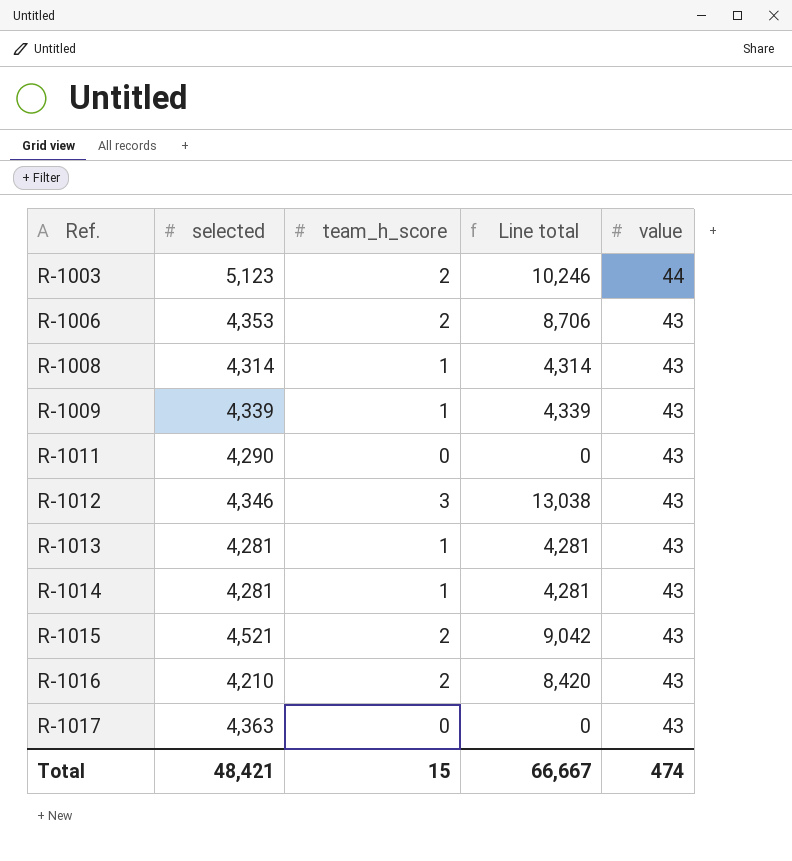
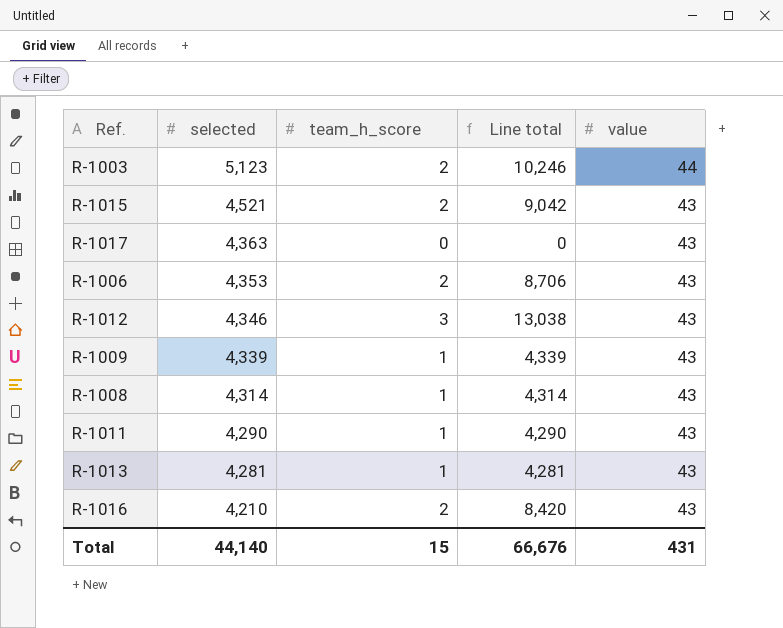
row order: Ref. ascending -> selected descending
row R-1014: 4,281 | 1 | 4,281 | 43 -> none
R-1011 | team_h_score: 0 -> 1
R-1011 | Line total: 0 -> 4,290
Total | selected: 48,421 -> 44,140
Total | Line total: 66,667 -> 66,676
Total | value: 474 -> 431

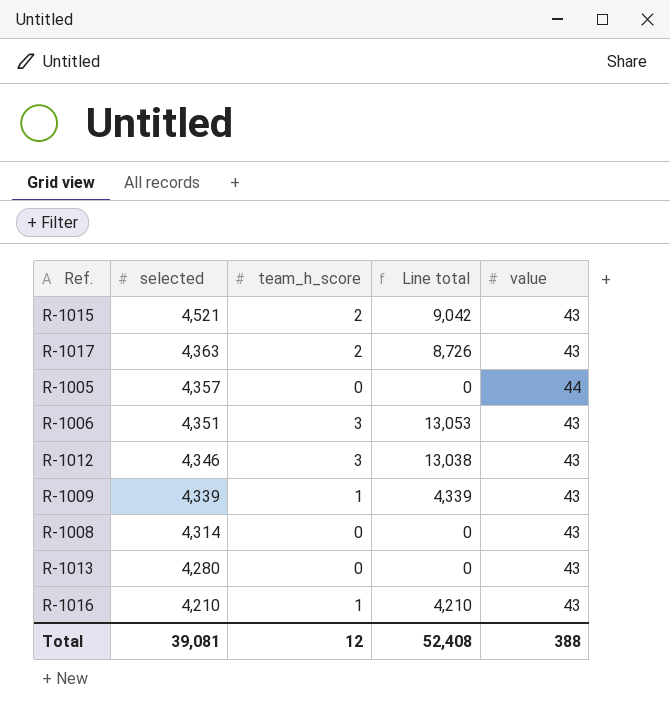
row R-1003: 5,123 | 2 | 10,246 | 44 -> none
row R-1011: 4,290 | 1 | 4,290 | 43 -> none
R-1017 | team_h_score: 0 -> 2
R-1017 | Line total: 0 -> 8,726
row R-1005: none -> 4,357 | 0 | 0 | 44
R-1006 | selected: 4,353 -> 4,351
R-1006 | team_h_score: 2 -> 3
R-1006 | Line total: 8,706 -> 13,053
R-1008 | team_h_score: 1 -> 0
R-1008 | Line total: 4,314 -> 0
R-1013 | selected: 4,281 -> 4,280
R-1013 | team_h_score: 1 -> 0
R-1013 | Line total: 4,281 -> 0
R-1016 | team_h_score: 2 -> 1
R-1016 | Line total: 8,420 -> 4,210
Total | selected: 44,140 -> 39,081
Total | team_h_score: 15 -> 12
Total | Line total: 66,676 -> 52,408
Total | value: 431 -> 388

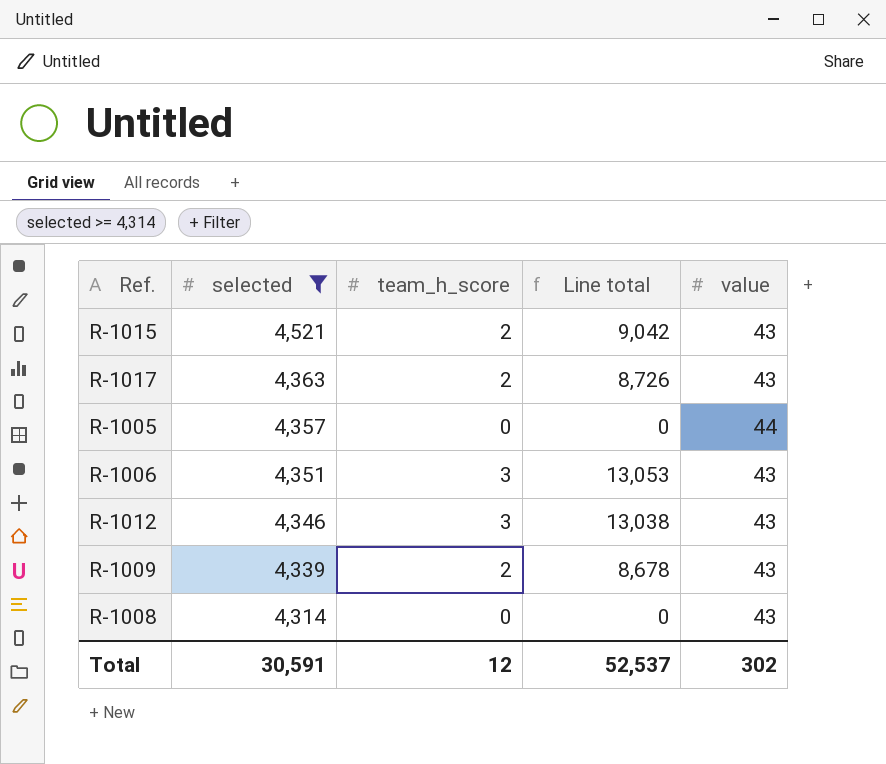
filter: none -> selected >= 4,314
R-1009 | team_h_score: 1 -> 2
R-1009 | Line total: 4,339 -> 8,678
Total | selected: 39,081 -> 30,591
Total | Line total: 52,408 -> 52,537
Total | value: 388 -> 302

